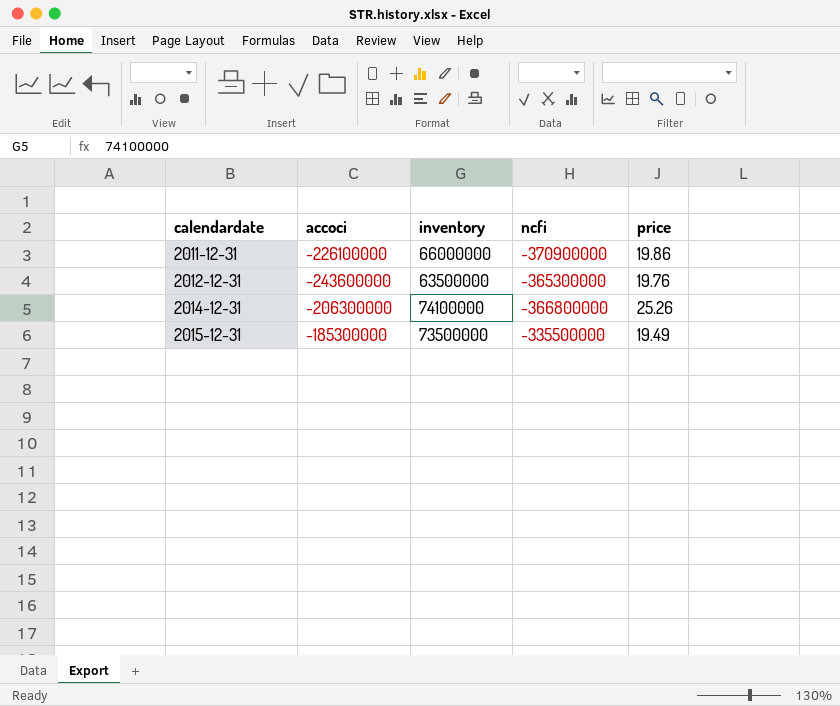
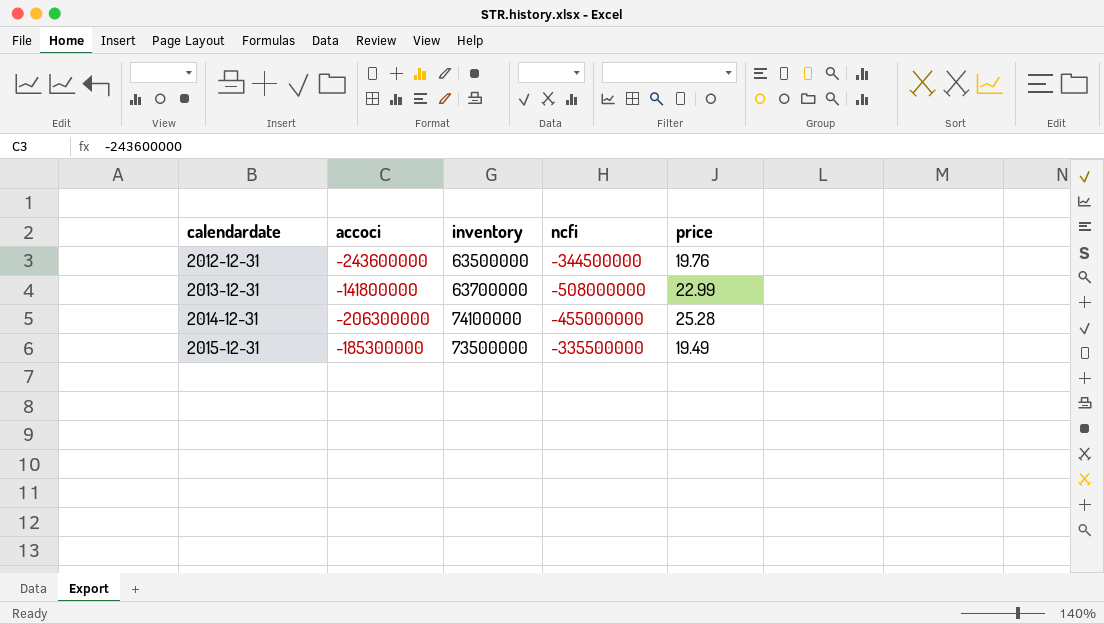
row 2011-12-31: -226100000 | 66000000 | -370900000 | 19.86 -> none
2012-12-31 | ncfi: -365300000 -> -344500000
row 2013-12-31: none -> -141800000 | 63700000 | -508000000 | 22.99
2014-12-31 | ncfi: -366800000 -> -455000000
2014-12-31 | price: 25.26 -> 25.28

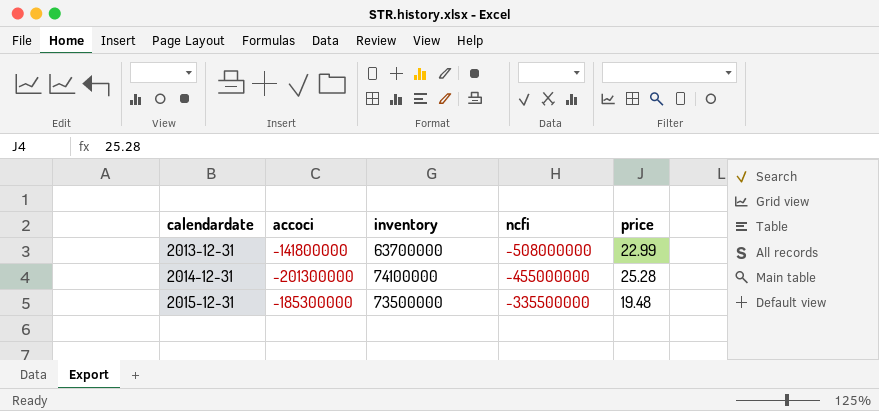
row 2012-12-31: -243600000 | 63500000 | -344500000 | 19.76 -> none
2014-12-31 | accoci: -206300000 -> -201300000
2015-12-31 | price: 19.49 -> 19.48

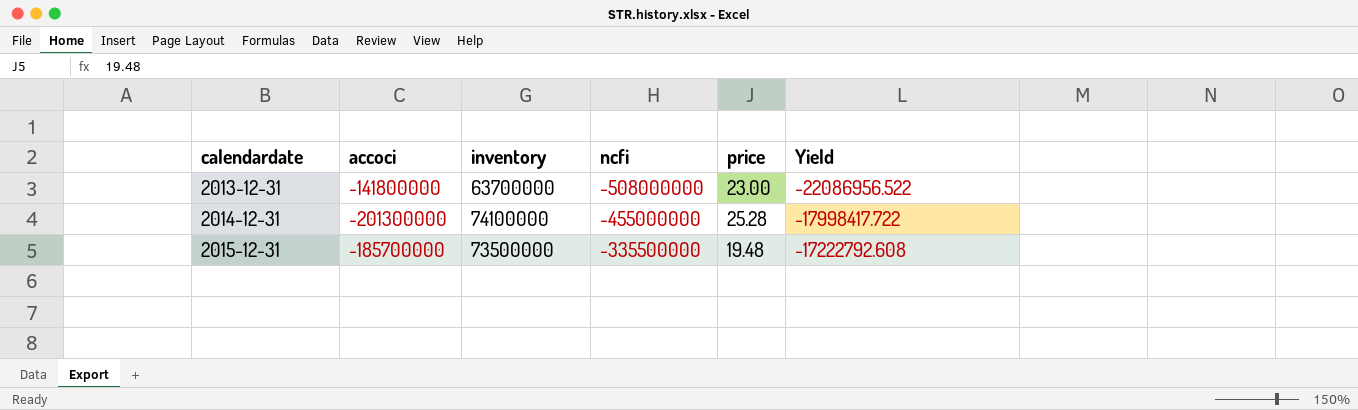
column Yield | formula: none -> [ncfi] / [price]
2013-12-31 | price: 22.99 -> 23.00
2015-12-31 | accoci: -185300000 -> -185700000

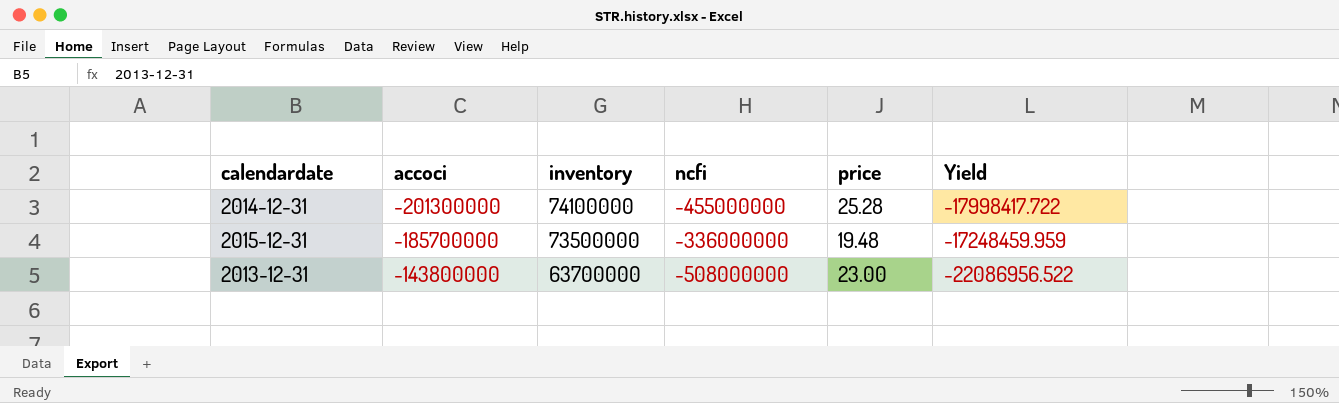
row order: calendardate ascending -> accoci ascending
2015-12-31 | ncfi: -335500000 -> -336000000
2015-12-31 | Yield: -17222792.608 -> -17248459.959
2013-12-31 | accoci: -141800000 -> -143800000

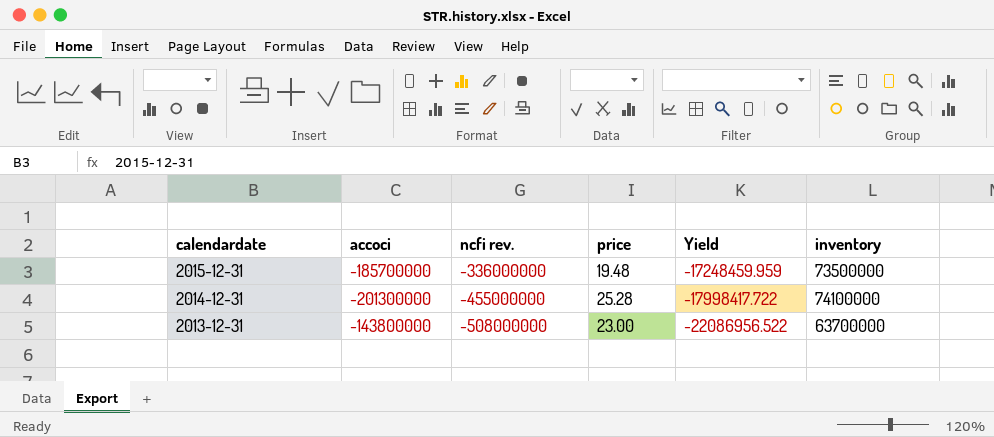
row order: accoci ascending -> calendardate descending
column name: ncfi -> ncfi rev.
column inventory | position: 3 -> 6

